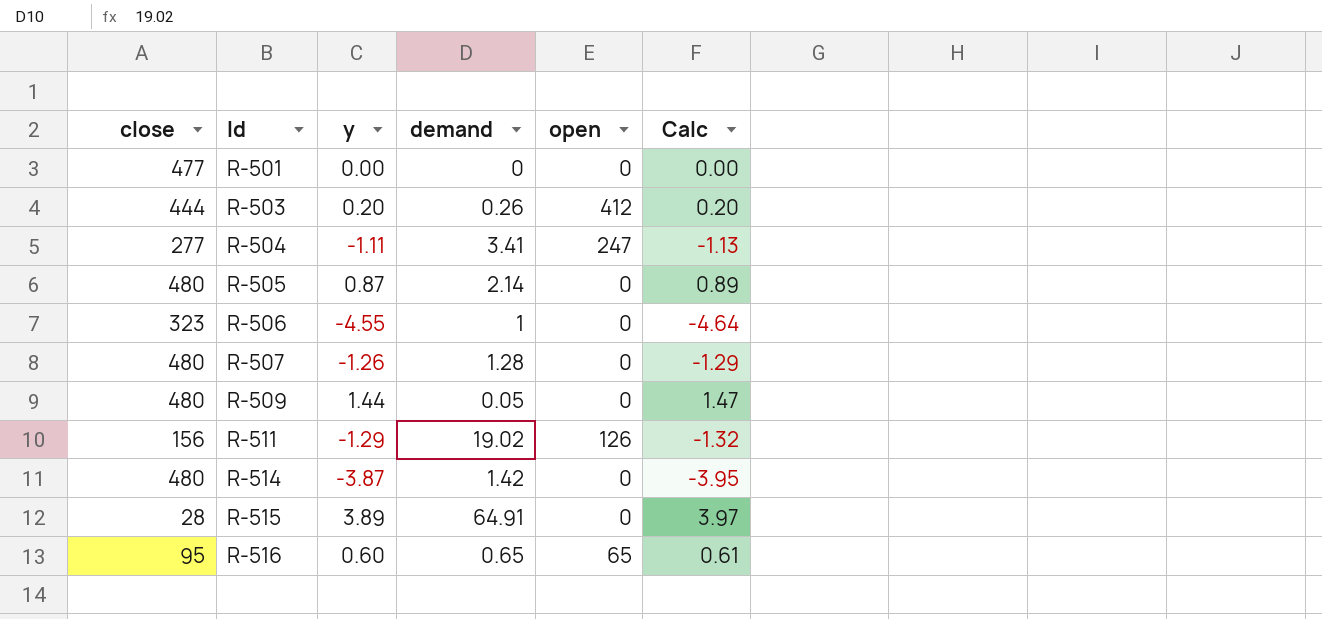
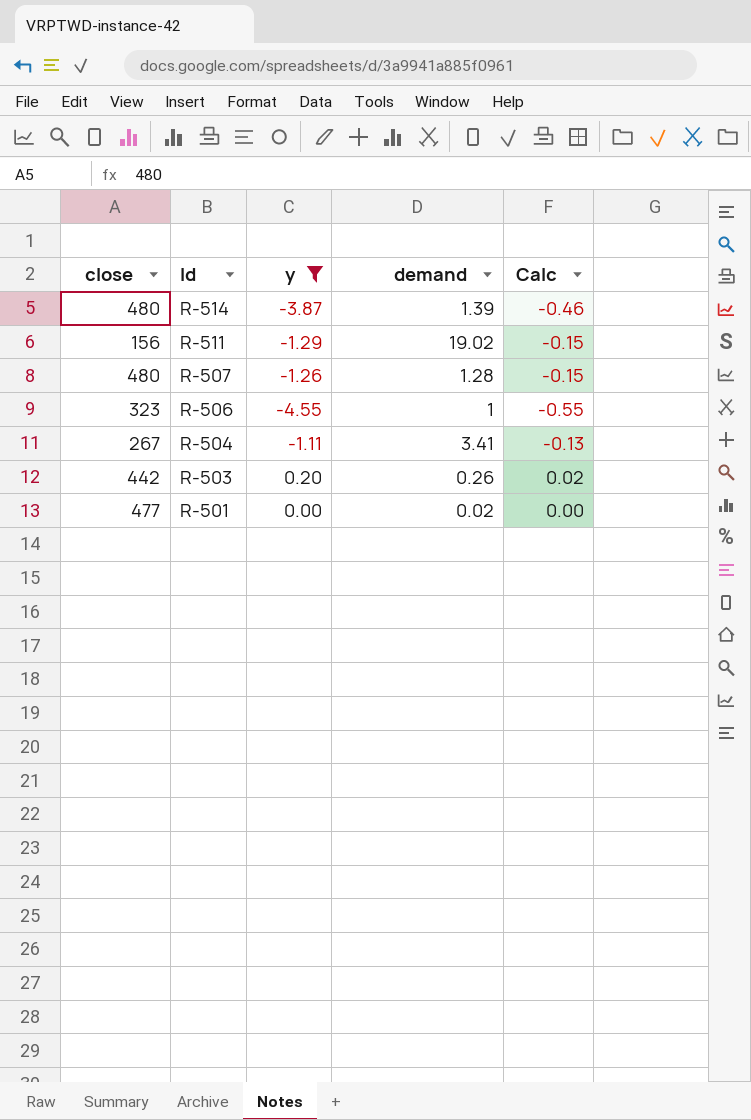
filter: none -> y <= 0.20
row order: Id ascending -> Id descending
column open | position: 5 -> none
column Calc | formula: [y] * 1.02 -> [y] * 0.12
R-514 | demand: 1.42 -> 1.39
R-504 | close: 277 -> 267
R-503 | close: 444 -> 442
R-501 | demand: 0 -> 0.02

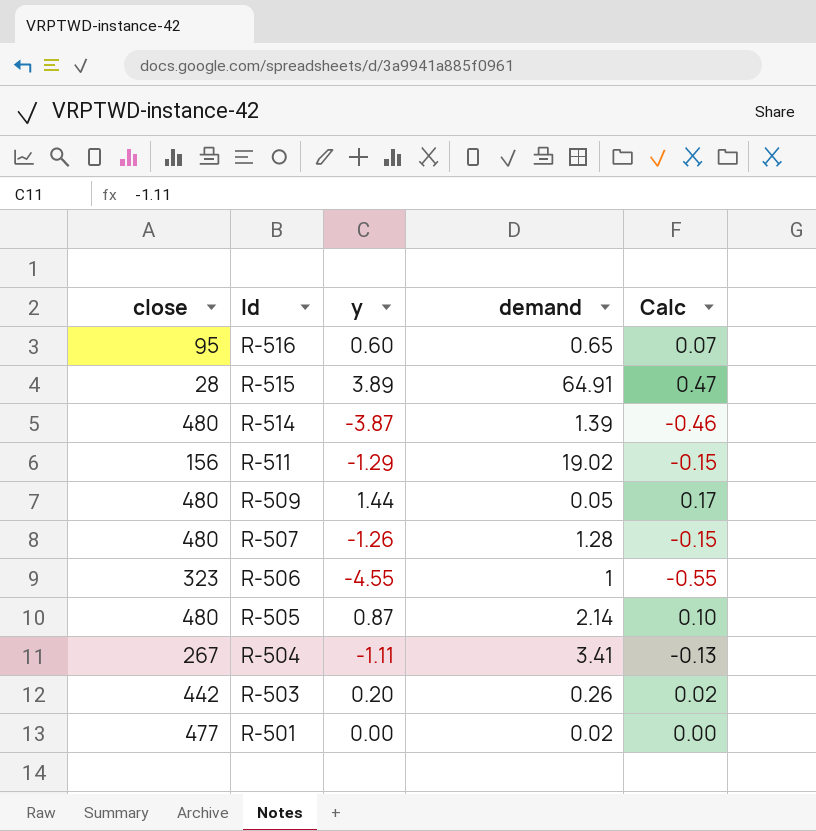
filter: y <= 0.20 -> none

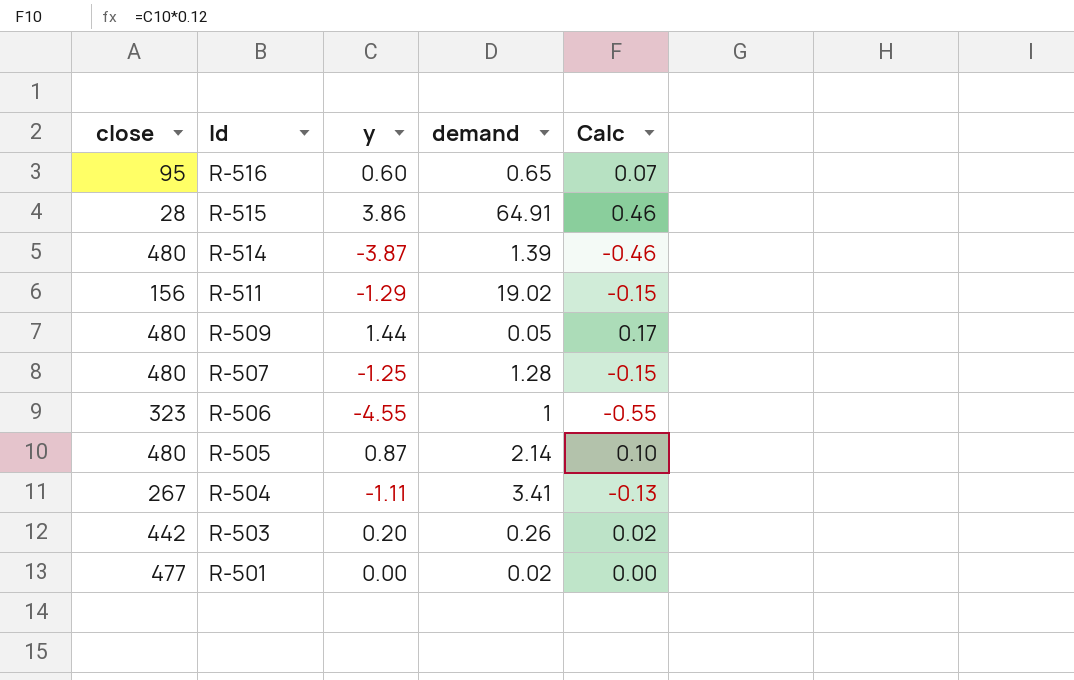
R-515 | y: 3.89 -> 3.86
R-515 | Calc: 0.47 -> 0.46
R-507 | y: -1.26 -> -1.25

